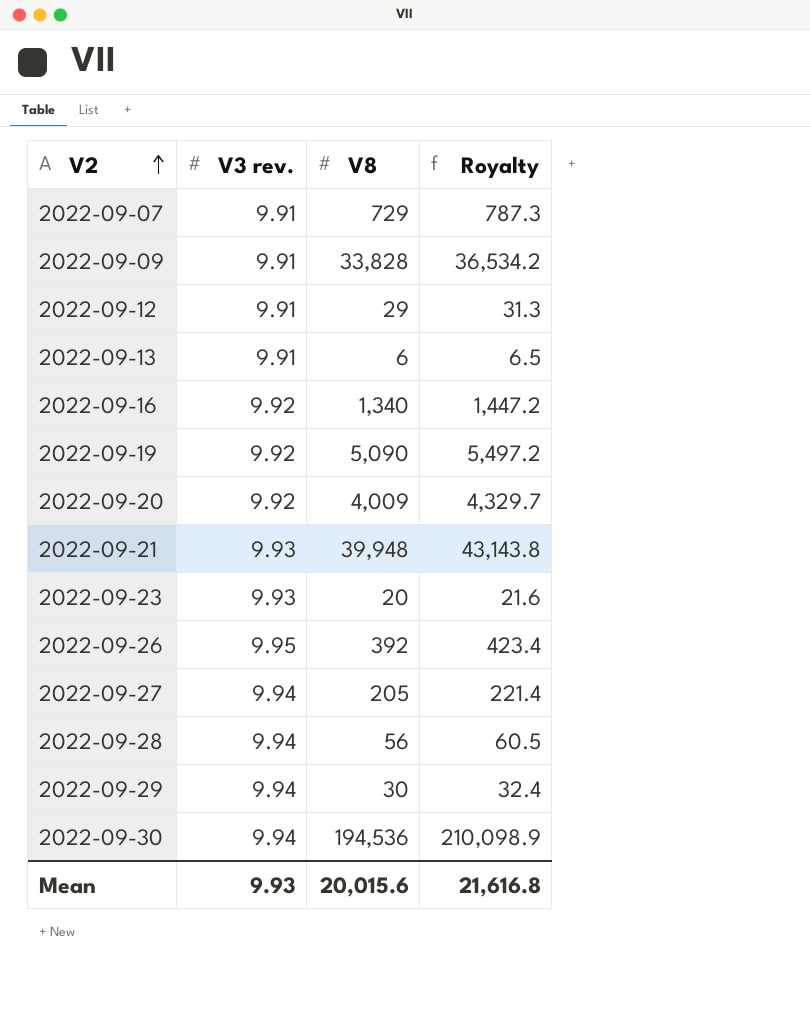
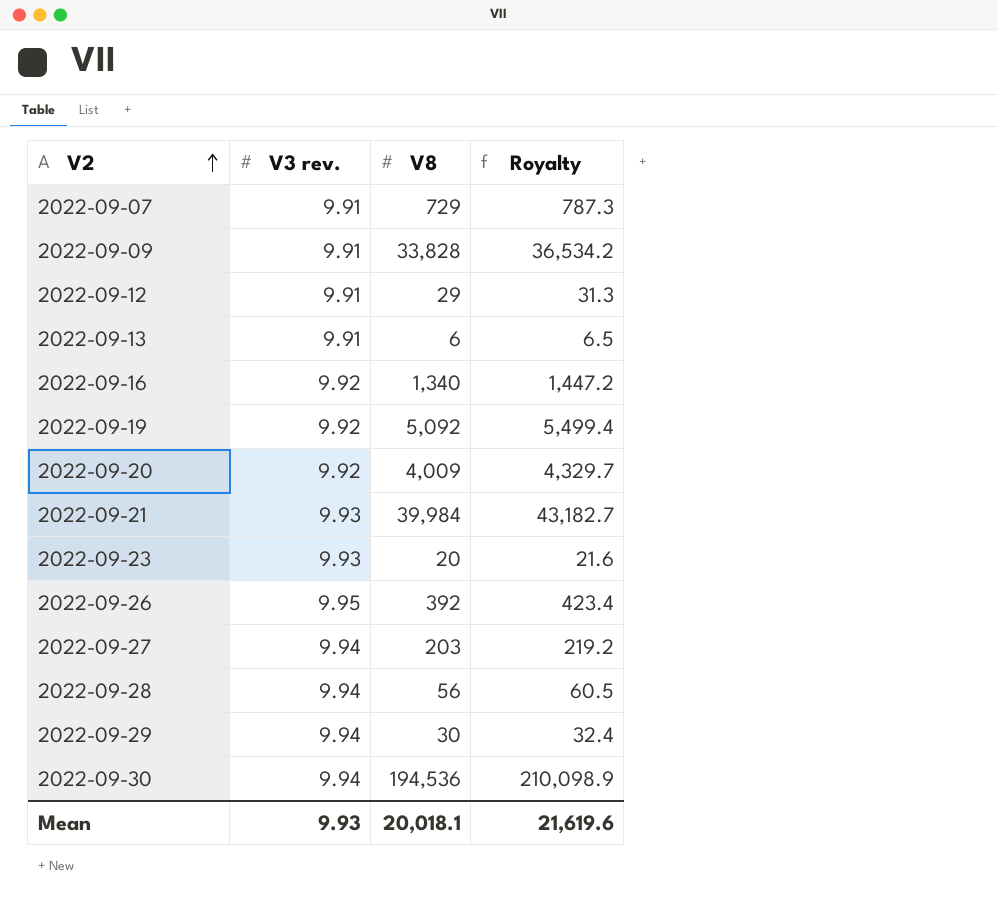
2022-09-19 | V8: 5,090 -> 5,092
2022-09-19 | Royalty: 5,497.2 -> 5,499.4
2022-09-21 | V8: 39,948 -> 39,984
2022-09-21 | Royalty: 43,143.8 -> 43,182.7
2022-09-27 | V8: 205 -> 203
2022-09-27 | Royalty: 221.4 -> 219.2
Mean | V8: 20,015.6 -> 20,018.1
Mean | Royalty: 21,616.8 -> 21,619.6

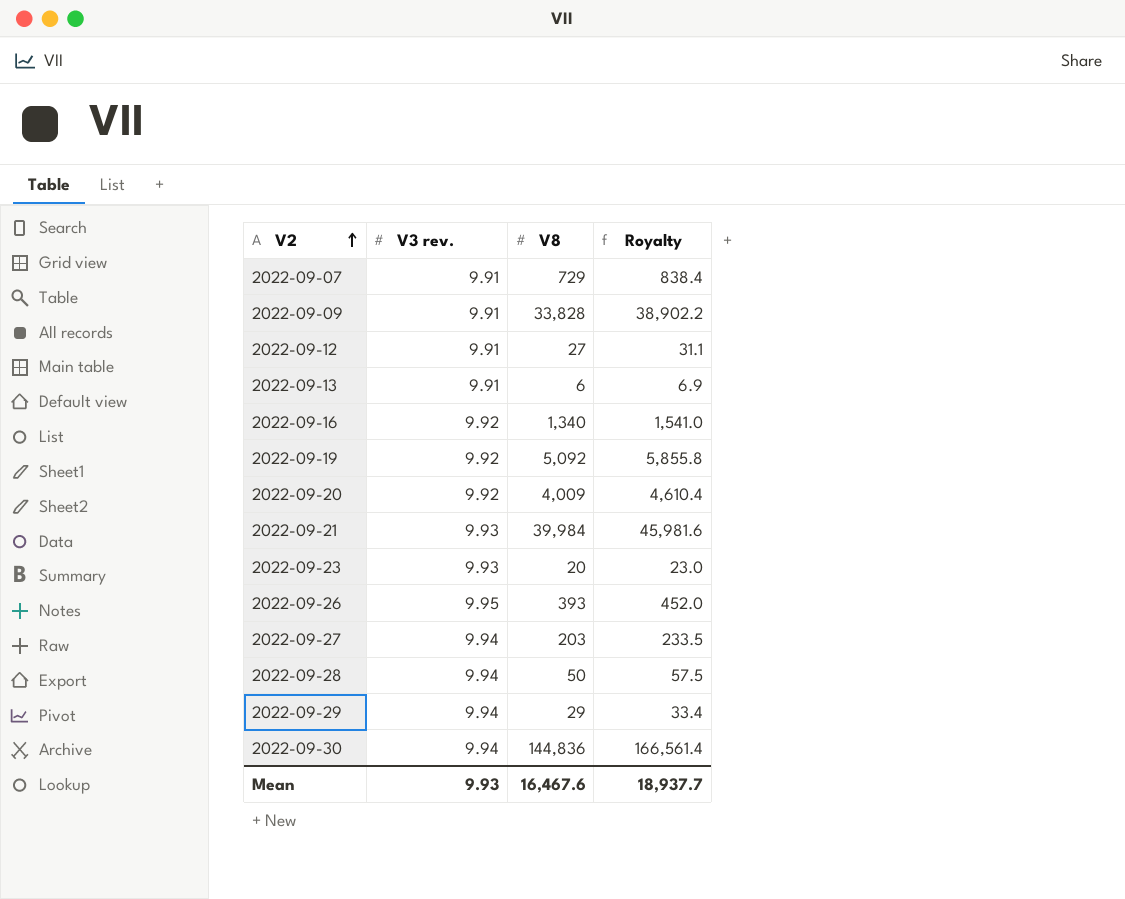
column Royalty | formula: [V8] * 1.08 -> [V8] * 1.15
2022-09-12 | V8: 29 -> 27
2022-09-26 | V8: 392 -> 393
2022-09-28 | V8: 56 -> 50
2022-09-29 | V8: 30 -> 29
2022-09-30 | V8: 194,536 -> 144,836
Mean | V8: 20,018.1 -> 16,467.6
Mean | Royalty: 21,619.6 -> 18,937.7

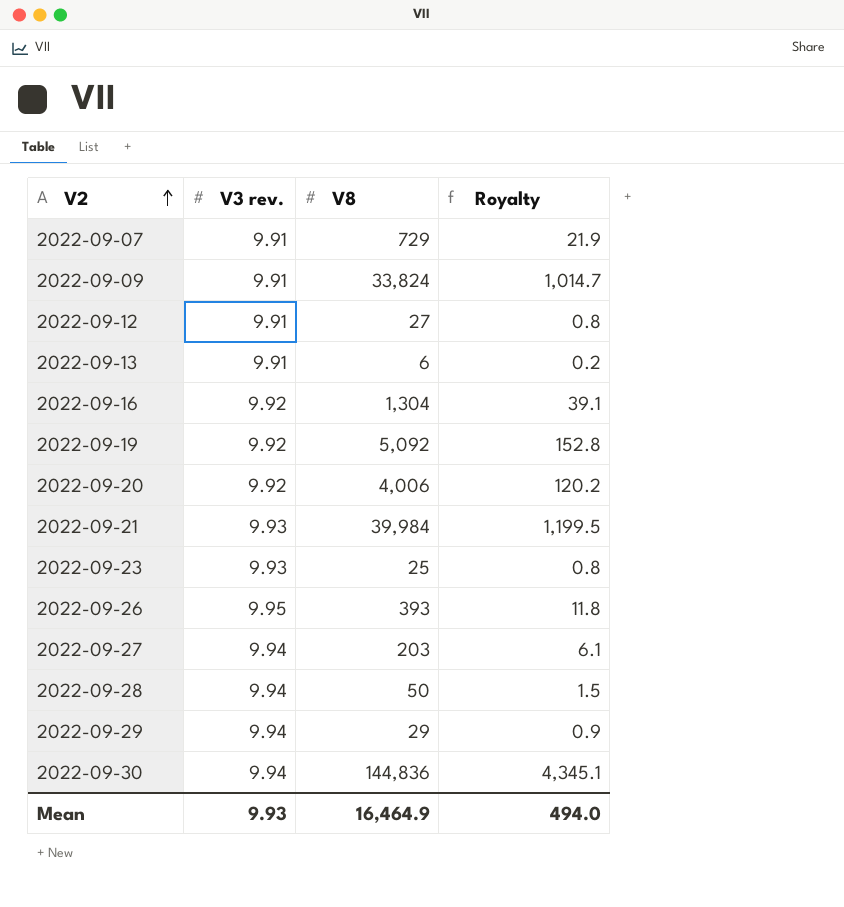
column Royalty | formula: [V8] * 1.15 -> [V8] * 0.03
2022-09-09 | V8: 33,828 -> 33,824
2022-09-16 | V8: 1,340 -> 1,304
2022-09-20 | V8: 4,009 -> 4,006
2022-09-23 | V8: 20 -> 25
Mean | V8: 16,467.6 -> 16,464.9
Mean | Royalty: 18,937.7 -> 494.0

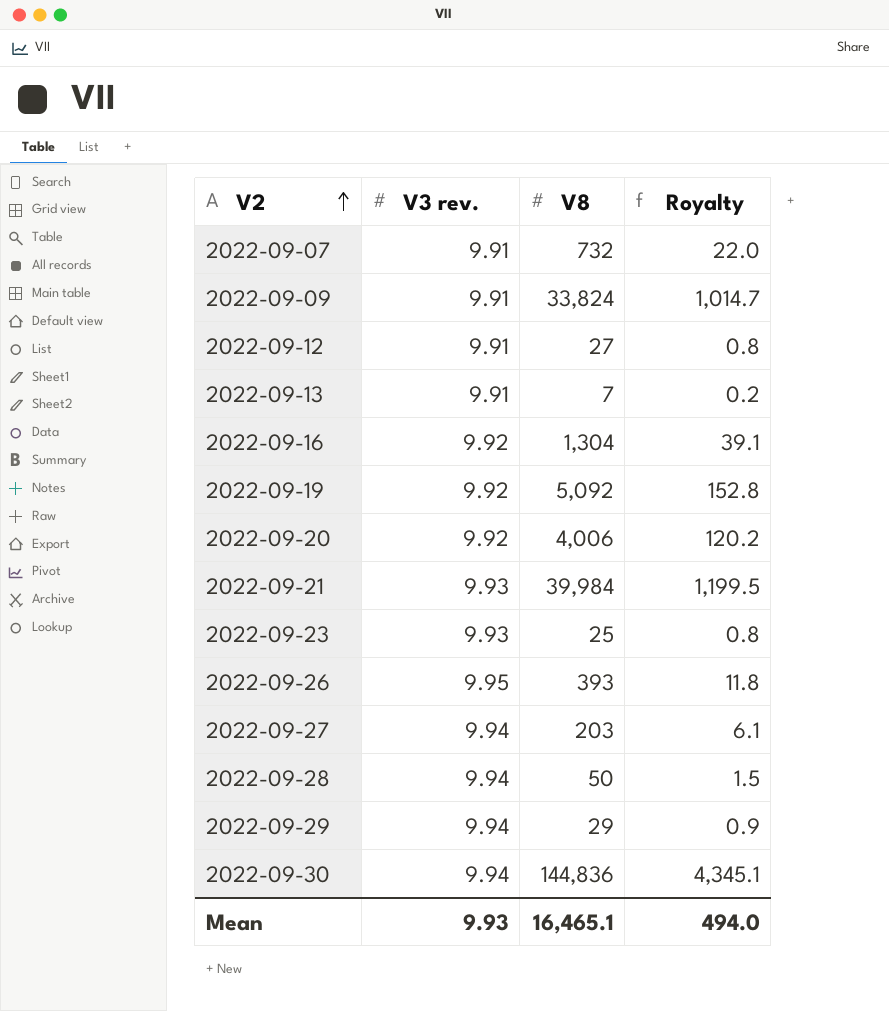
2022-09-07 | V8: 729 -> 732
2022-09-07 | Royalty: 21.9 -> 22.0
2022-09-13 | V8: 6 -> 7
Mean | V8: 16,464.9 -> 16,465.1

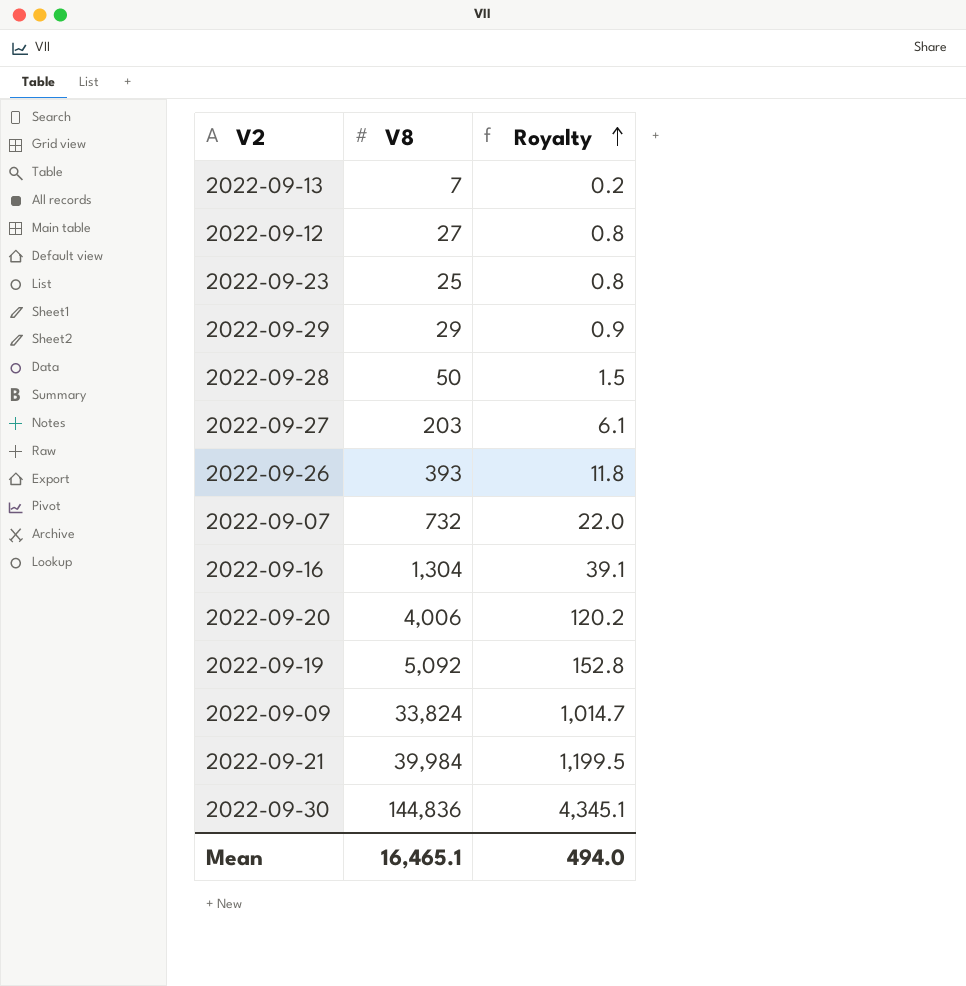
row order: V2 ascending -> Royalty ascending
column V3 rev. | position: 2 -> none

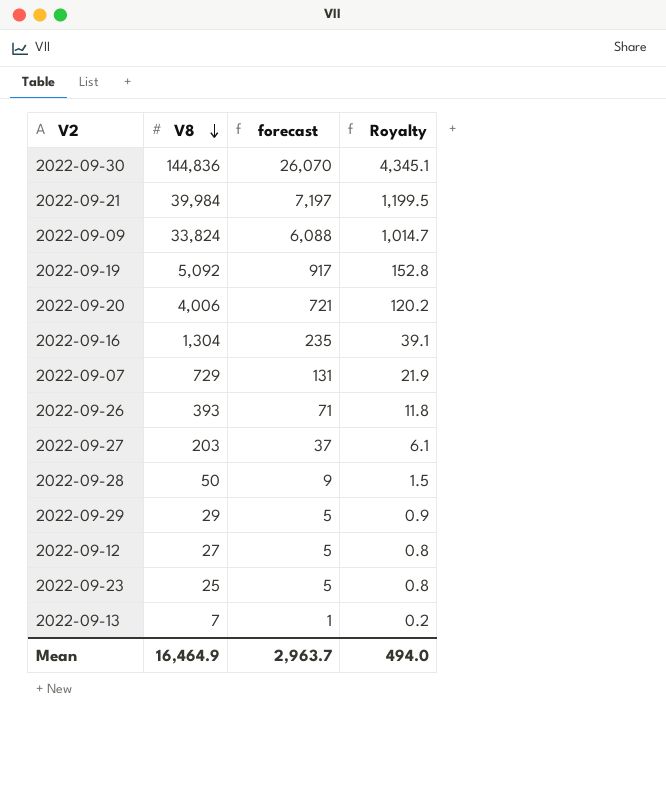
row order: Royalty ascending -> V8 descending
column forecast | formula: none -> [V8] * 0.18
2022-09-07 | V8: 732 -> 729
2022-09-07 | Royalty: 22.0 -> 21.9
Mean | V8: 16,465.1 -> 16,464.9

